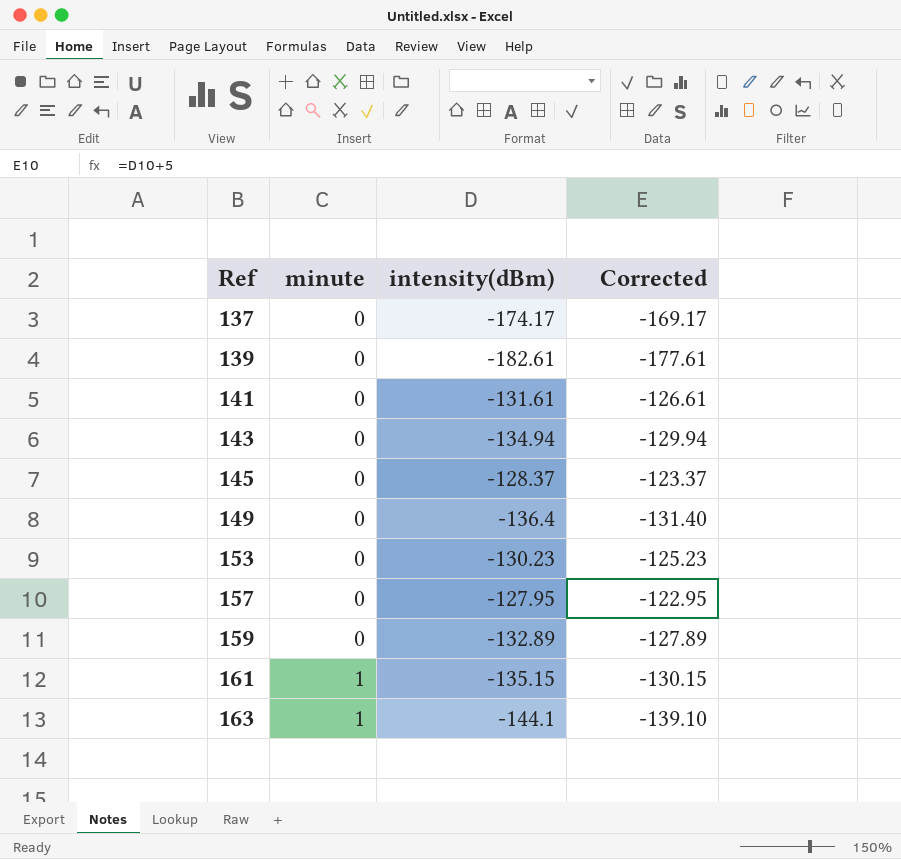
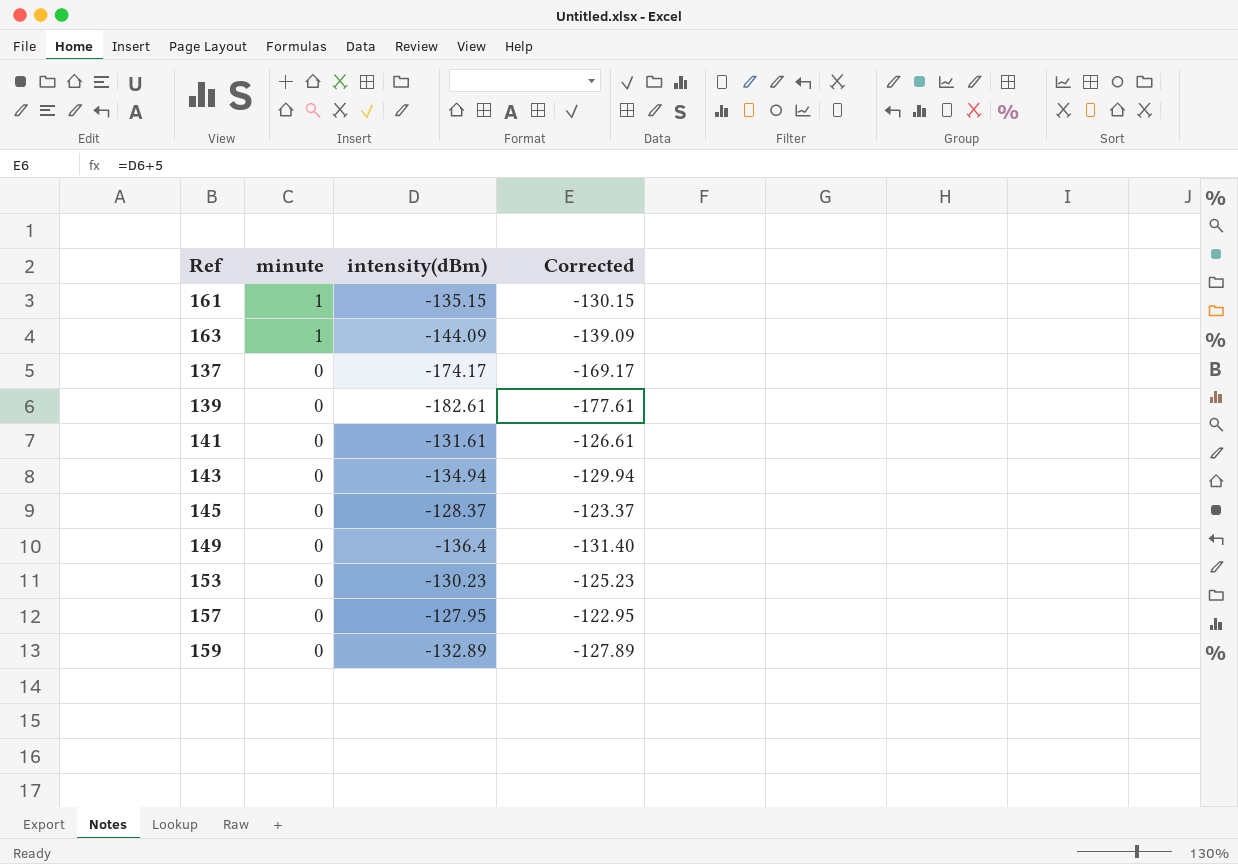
row order: Ref ascending -> minute descending
163 | intensity(dBm): -144.1 -> -144.09
163 | Corrected: -139.10 -> -139.09

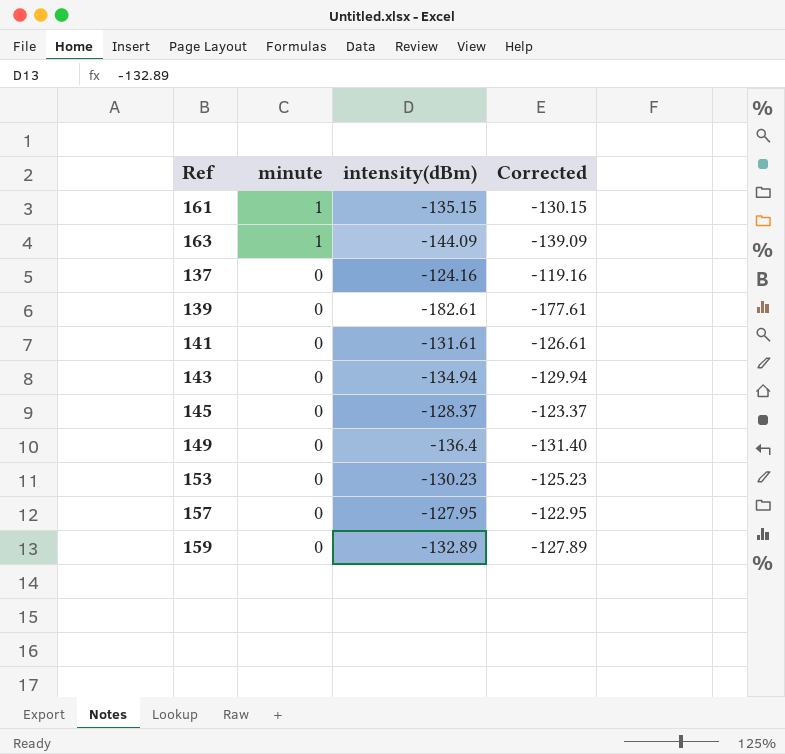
137 | intensity(dBm): -174.17 -> -124.16
137 | Corrected: -169.17 -> -119.16

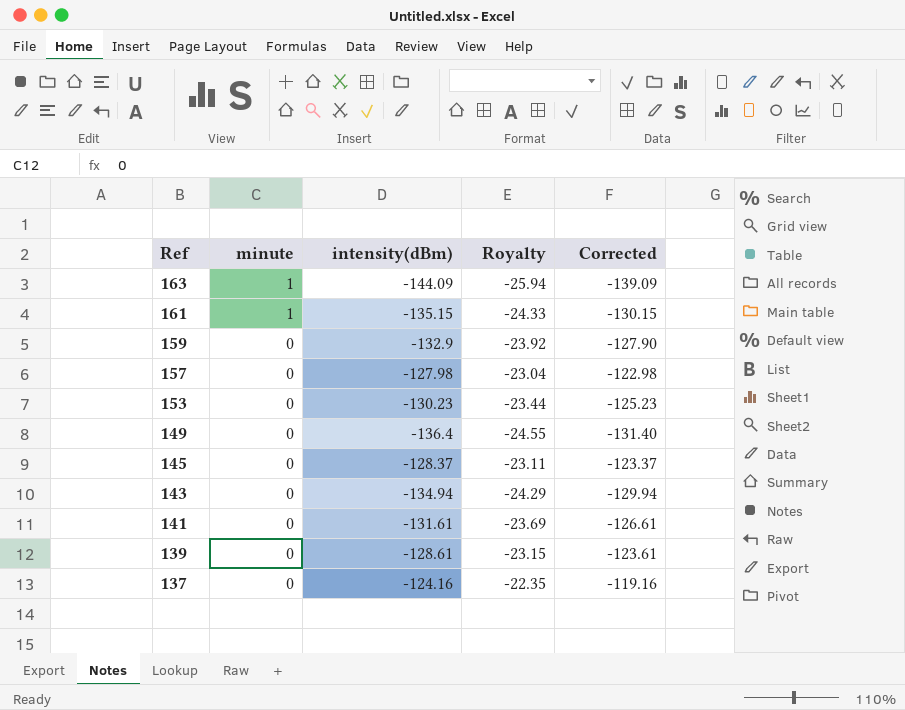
row order: minute descending -> Ref descending
column Royalty | formula: none -> [intensity(dBm)] * 0.18
159 | intensity(dBm): -132.89 -> -132.9
159 | Corrected: -127.89 -> -127.90
157 | intensity(dBm): -127.95 -> -127.98
157 | Corrected: -122.95 -> -122.98
139 | intensity(dBm): -182.61 -> -128.61
139 | Corrected: -177.61 -> -123.61

